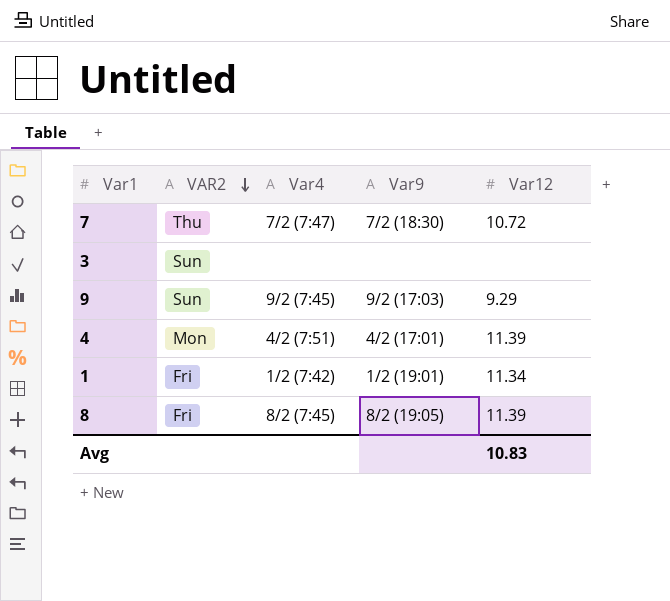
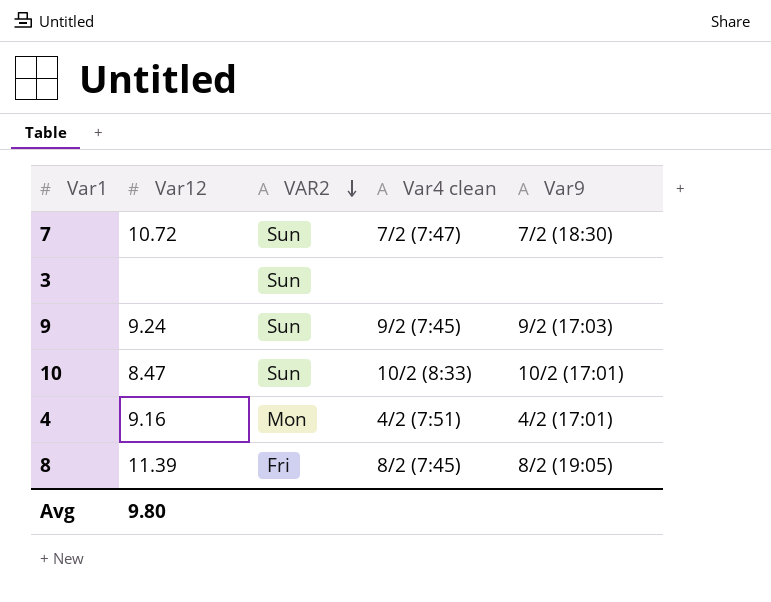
column Var12 | position: 5 -> 2
column name: Var4 -> Var4 clean
row 1: Fri | 1/2 (7:42) | 1/2 (19:01) | 11.34 -> none
7 | VAR2: Thu -> Sun
9 | Var12: 9.29 -> 9.24
row 10: none -> 8.47 | Sun | 10/2 (8:33) | 10/2 (17:01)
4 | Var12: 11.39 -> 9.16
Avg | Var12: 10.83 -> 9.80

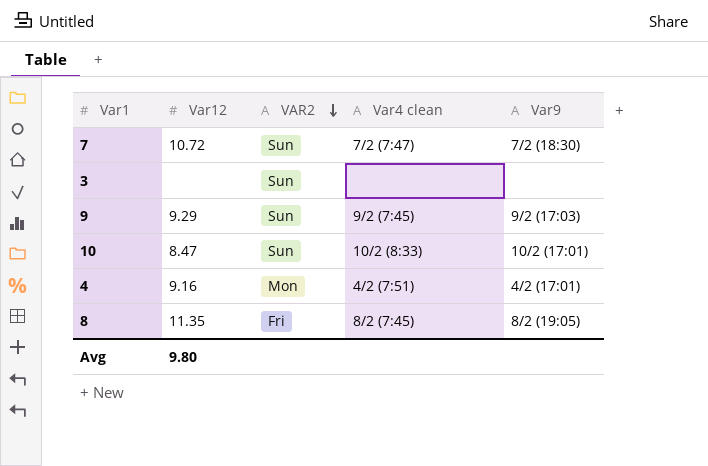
9 | Var12: 9.24 -> 9.29
8 | Var12: 11.39 -> 11.35

